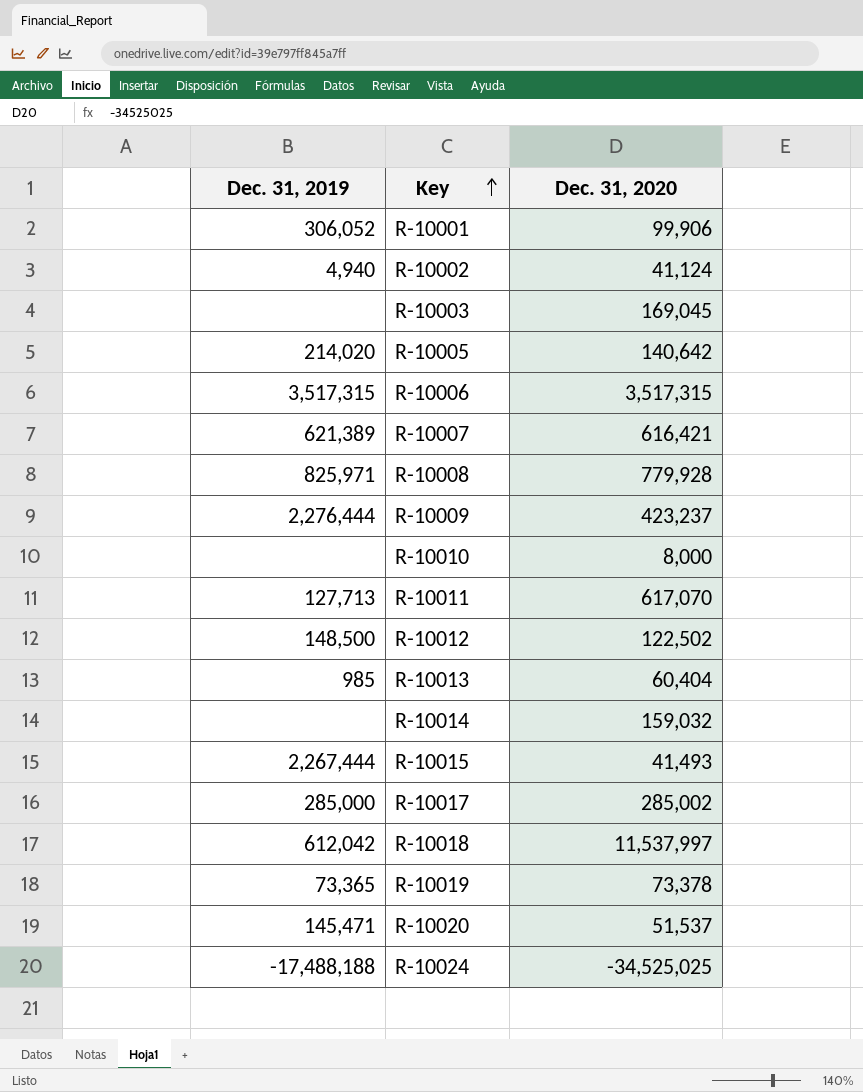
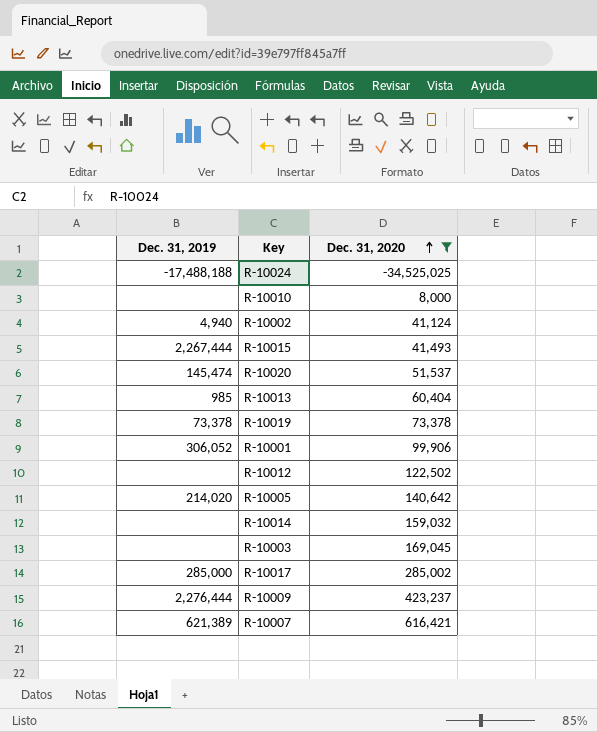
filter: none -> Dec. 31, 2020 <= 616,421
row order: Key ascending -> Dec. 31, 2020 ascending
R-10020 | Dec. 31, 2019: 145,471 -> 145,474
R-10019 | Dec. 31, 2019: 73,365 -> 73,378
R-10012 | Dec. 31, 2019: 148,500 -> none

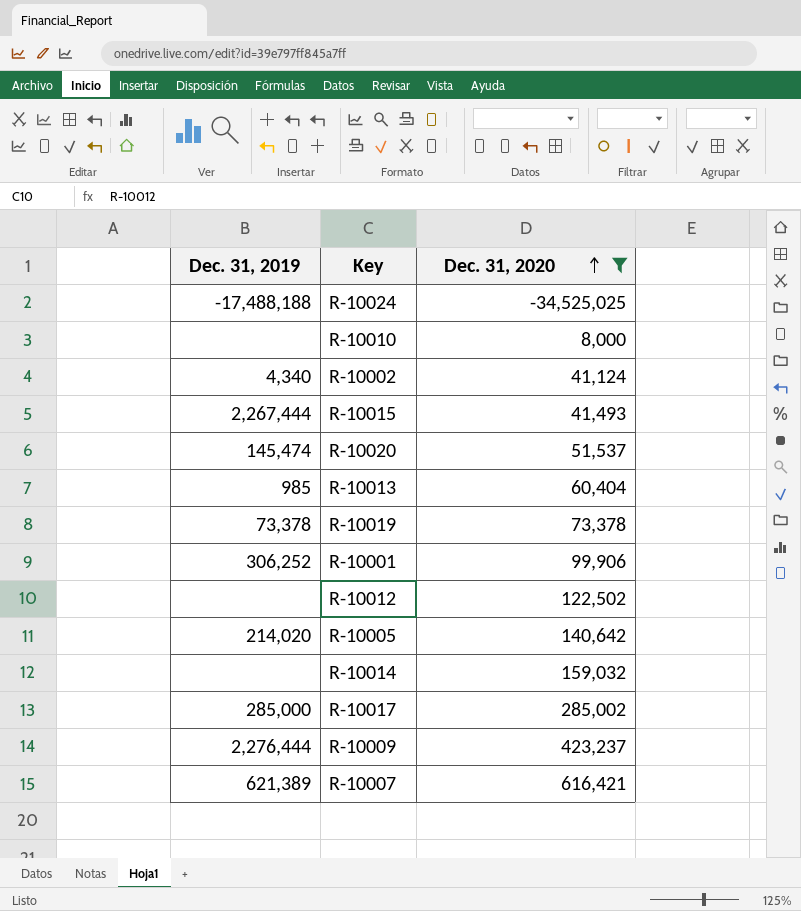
row R-10003: none | 169,045 -> none
R-10002 | Dec. 31, 2019: 4,940 -> 4,340
R-10001 | Dec. 31, 2019: 306,052 -> 306,252

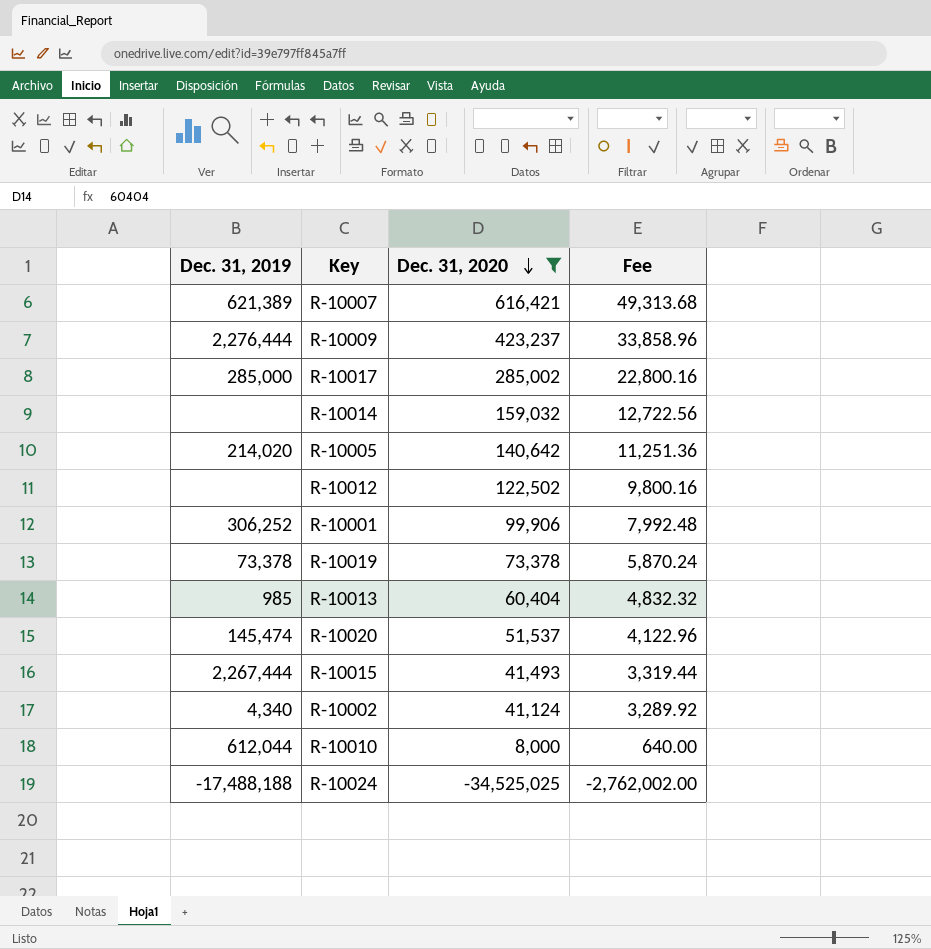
row order: Dec. 31, 2020 ascending -> Dec. 31, 2020 descending
column Fee | formula: none -> [Dec. 31, 2020] * 0.08
R-10010 | Dec. 31, 2019: none -> 612,044

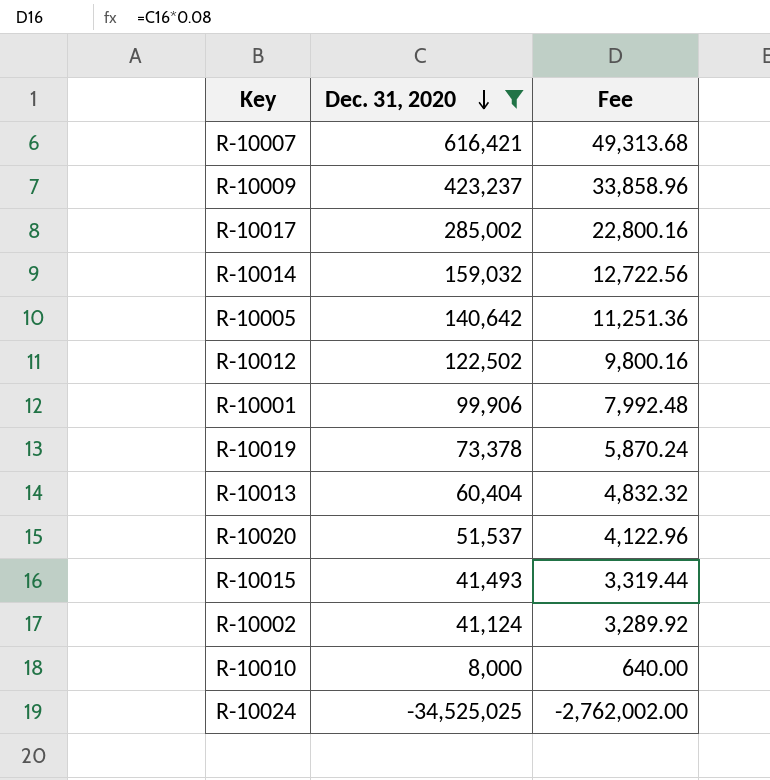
column Dec. 31, 2019 | position: 1 -> none

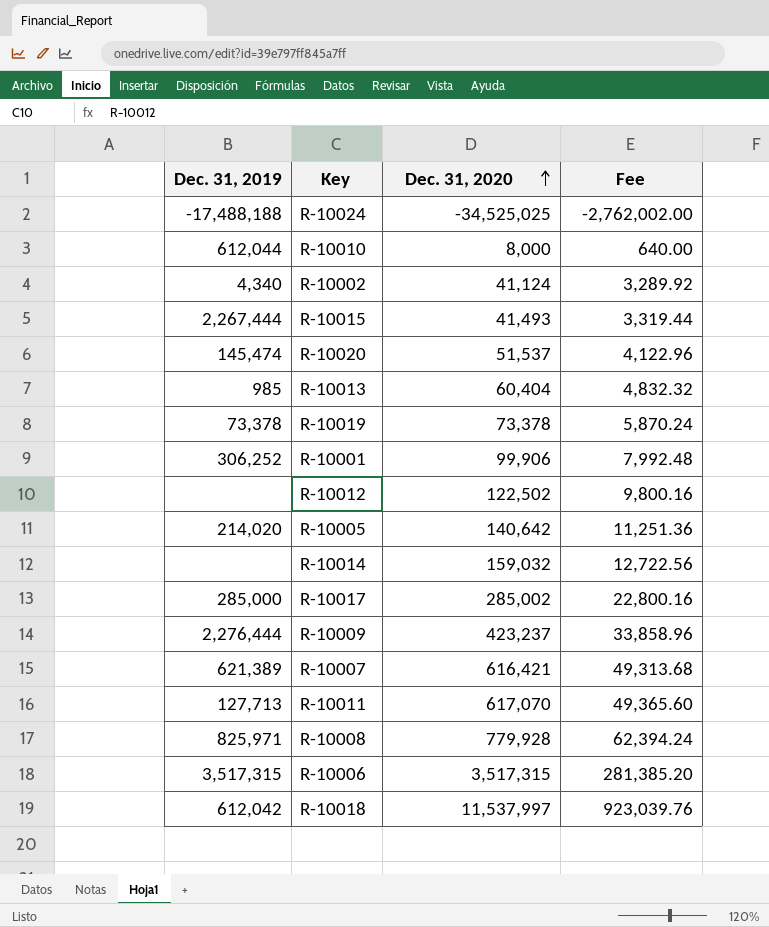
filter: Dec. 31, 2020 <= 616,421 -> none
row order: Dec. 31, 2020 descending -> Dec. 31, 2020 ascending
column Dec. 31, 2019 | position: none -> 1

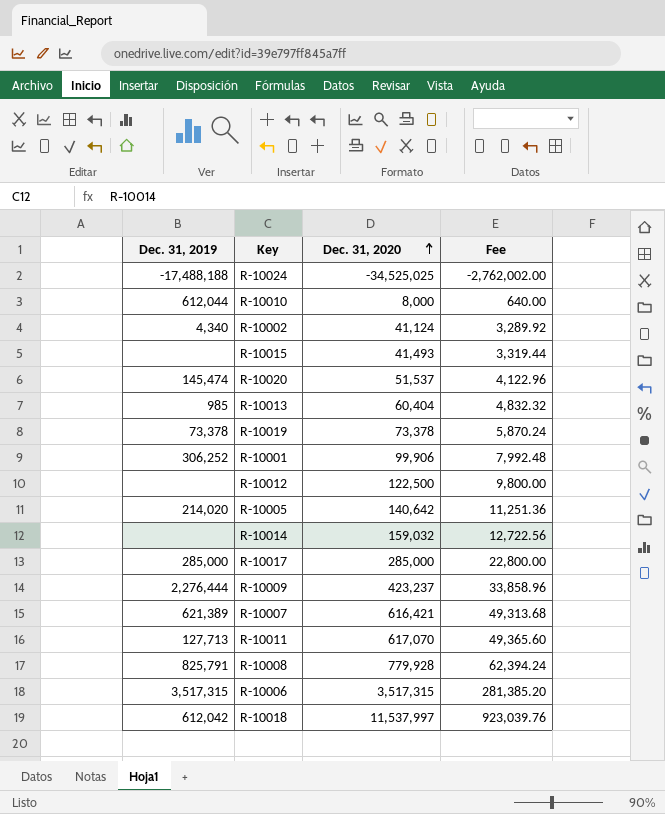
R-10015 | Dec. 31, 2019: 2,267,444 -> none
R-10012 | Dec. 31, 2020: 122,502 -> 122,500
R-10012 | Fee: 9,800.16 -> 9,800.00
R-10017 | Dec. 31, 2020: 285,002 -> 285,000
R-10017 | Fee: 22,800.16 -> 22,800.00
R-10008 | Dec. 31, 2019: 825,971 -> 825,791

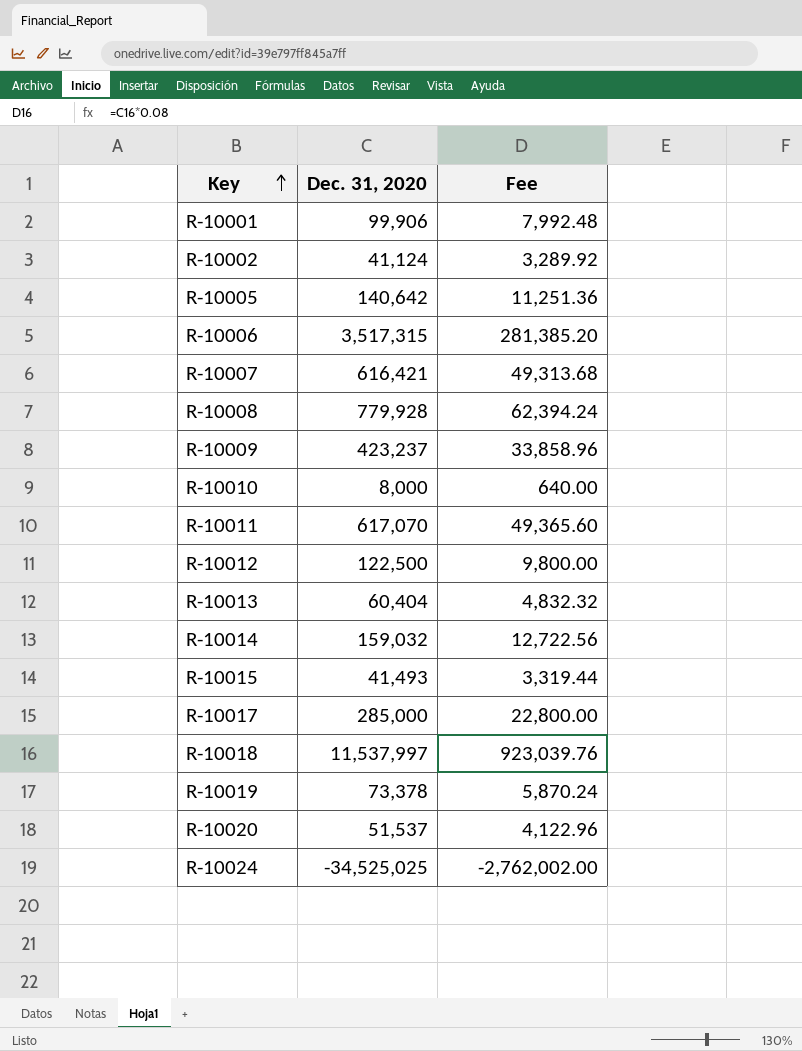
row order: Dec. 31, 2020 ascending -> Key ascending
column Dec. 31, 2019 | position: 1 -> none

